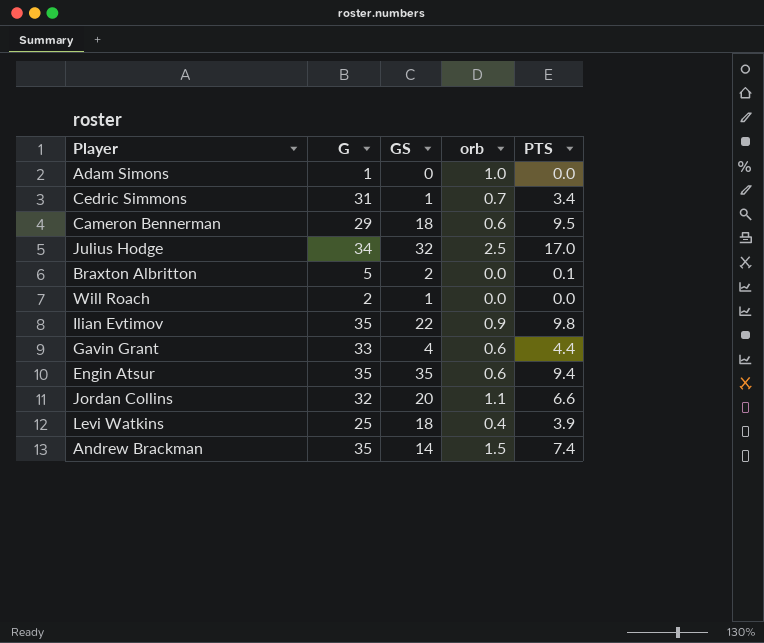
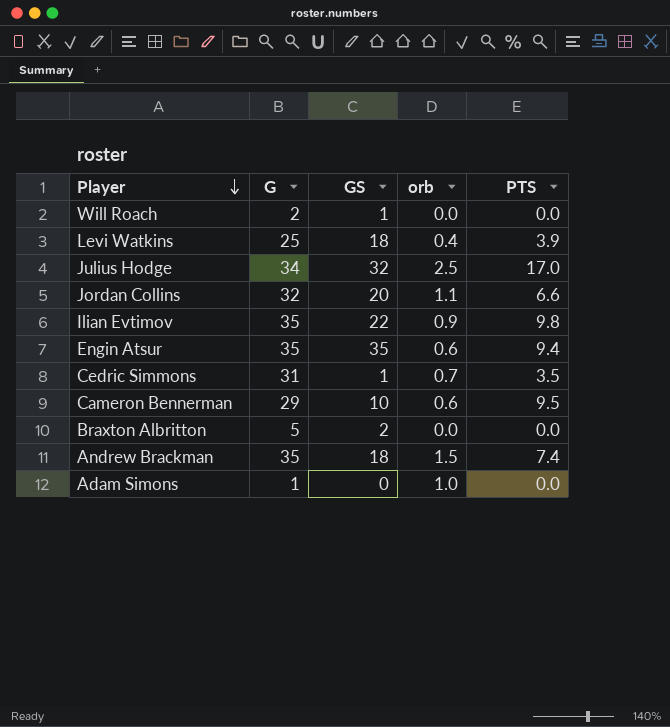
row order: none -> Player descending
row Gavin Grant: 33 | 4 | 0.6 | 4.4 -> none
Cedric Simmons | PTS: 3.4 -> 3.5
Cameron Bennerman | GS: 18 -> 10
Braxton Albritton | PTS: 0.1 -> 0.0
Andrew Brackman | GS: 14 -> 18

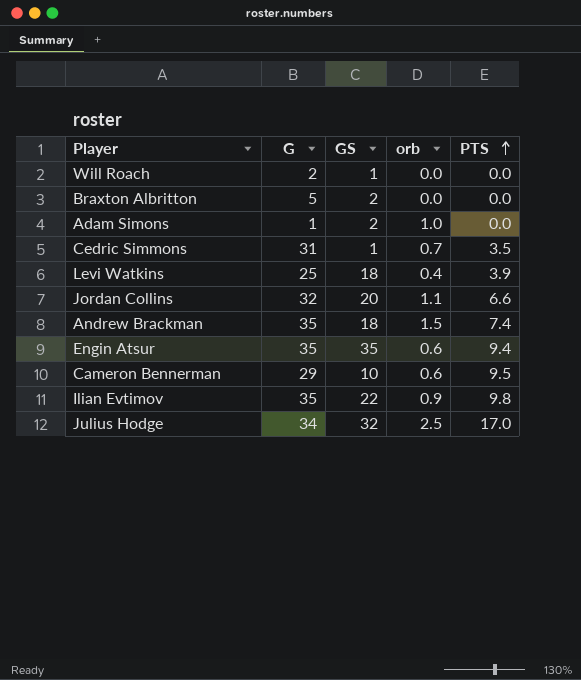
row order: Player descending -> PTS ascending
Adam Simons | GS: 0 -> 2

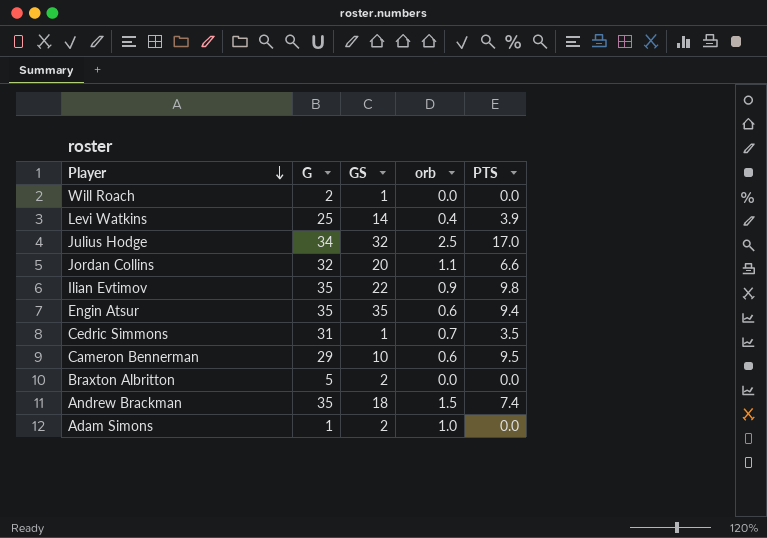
row order: PTS ascending -> Player descending
Levi Watkins | GS: 18 -> 14

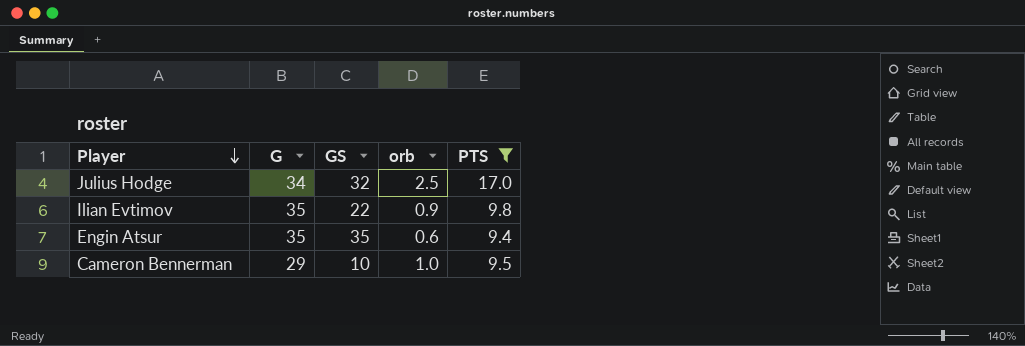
filter: none -> PTS >= 9.4
Cameron Bennerman | orb: 0.6 -> 1.0

